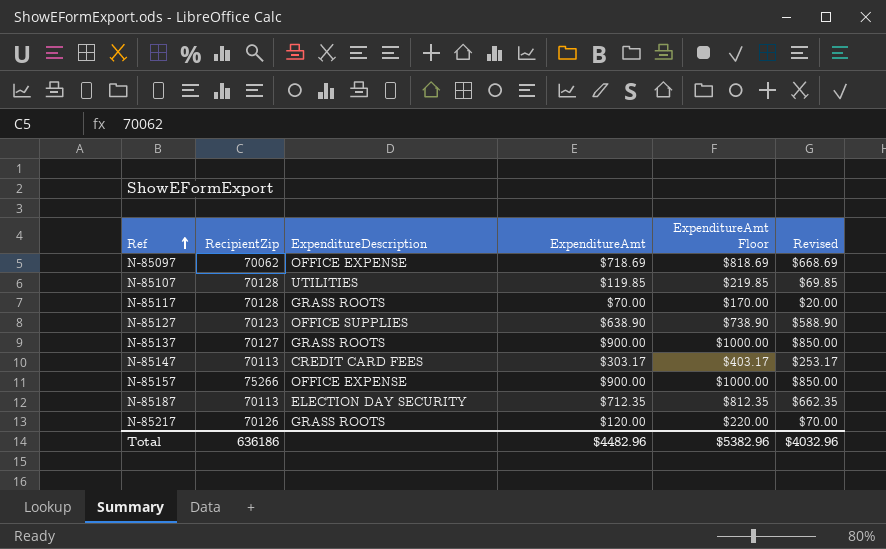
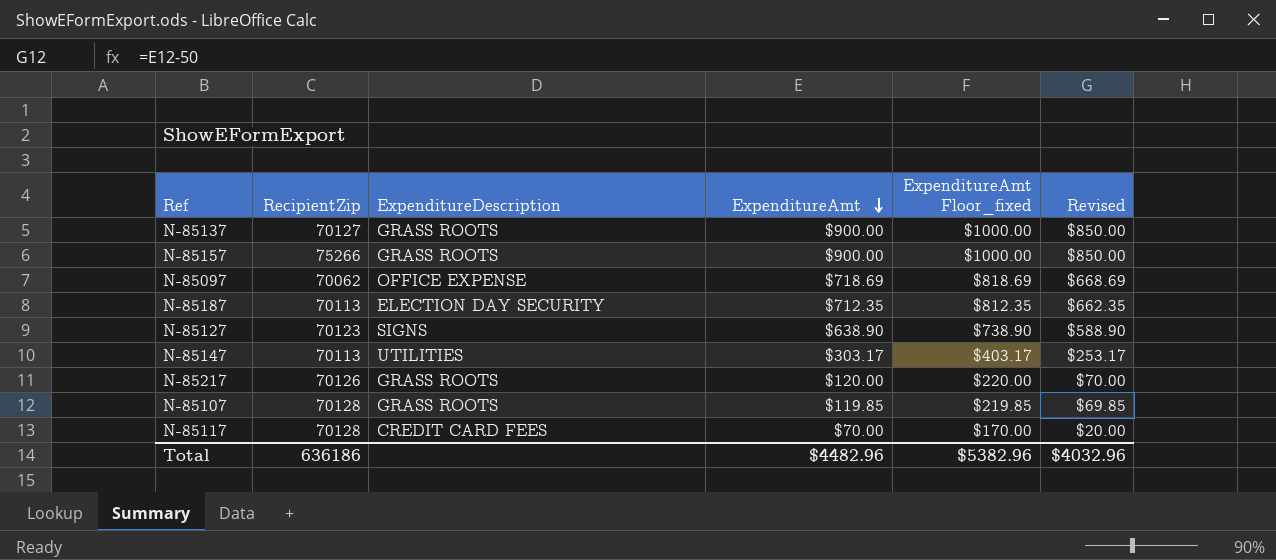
row order: Ref ascending -> ExpenditureAmt descending
column name: ExpenditureAmt Floor -> ExpenditureAmt Floor_fixed
N-85157 | ExpenditureDescription: OFFICE EXPENSE -> GRASS ROOTS
N-85127 | ExpenditureDescription: OFFICE SUPPLIES -> SIGNS
N-85147 | ExpenditureDescription: CREDIT CARD FEES -> UTILITIES
N-85107 | ExpenditureDescription: UTILITIES -> GRASS ROOTS
N-85117 | ExpenditureDescription: GRASS ROOTS -> CREDIT CARD FEES

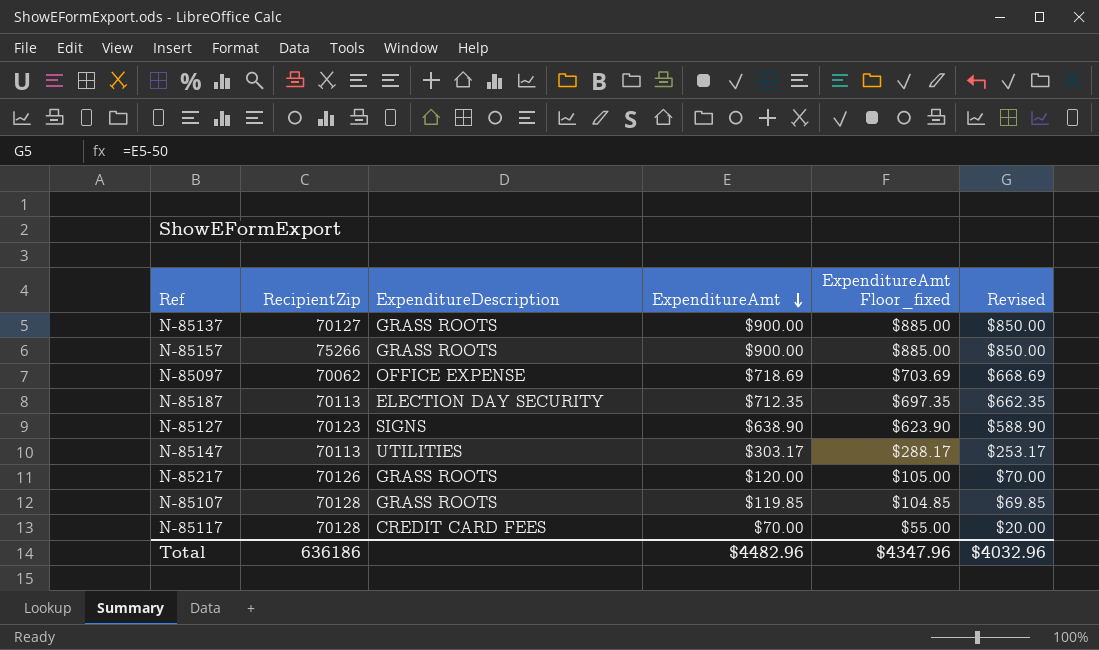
column ExpenditureAmt Floor_fixed | formula: [ExpenditureAmt] + 100 -> [ExpenditureAmt] - 15
Total | ExpenditureAmt Floor_fixed: $5382.96 -> $4347.96

